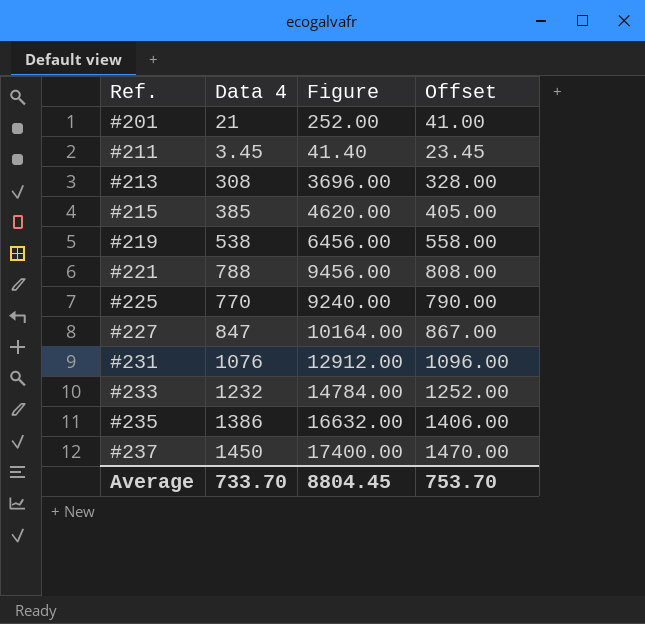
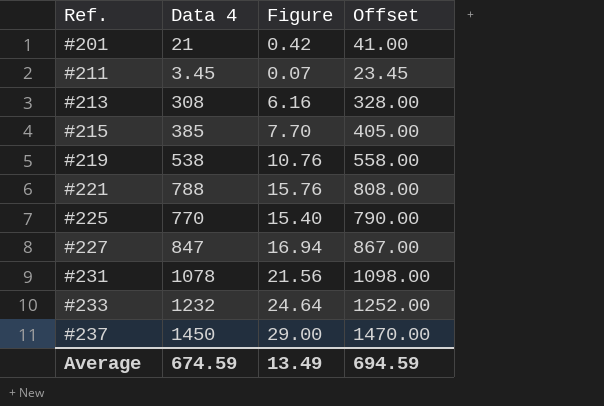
column Figure | formula: [Data 4] * 12 -> [Data 4] * 0.02
row #235: 1386 | 16632.00 | 1406.00 -> none
#231 | Data 4: 1076 -> 1078
#231 | Offset: 1096.00 -> 1098.00
Average | Data 4: 733.70 -> 674.59
Average | Figure: 8804.45 -> 13.49
Average | Offset: 753.70 -> 694.59

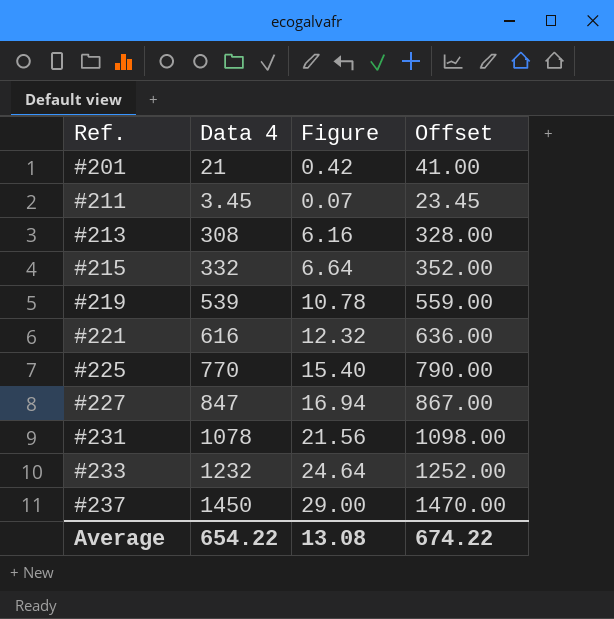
#215 | Data 4: 385 -> 332
#215 | Figure: 7.70 -> 6.64
#215 | Offset: 405.00 -> 352.00
#219 | Data 4: 538 -> 539
#219 | Figure: 10.76 -> 10.78
#219 | Offset: 558.00 -> 559.00
#221 | Data 4: 788 -> 616
#221 | Figure: 15.76 -> 12.32
#221 | Offset: 808.00 -> 636.00
Average | Data 4: 674.59 -> 654.22
Average | Figure: 13.49 -> 13.08
Average | Offset: 694.59 -> 674.22

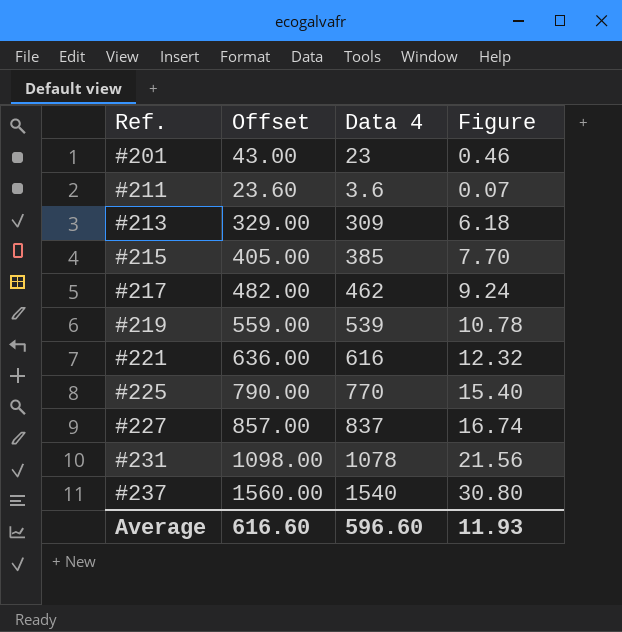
column Offset | position: 4 -> 2
row #233: 1232 | 24.64 | 1252.00 -> none
#201 | Offset: 41.00 -> 43.00
#201 | Data 4: 21 -> 23
#201 | Figure: 0.42 -> 0.46
#211 | Offset: 23.45 -> 23.60
#211 | Data 4: 3.45 -> 3.6
#213 | Offset: 328.00 -> 329.00
#213 | Data 4: 308 -> 309
#213 | Figure: 6.16 -> 6.18
#215 | Offset: 352.00 -> 405.00
#215 | Data 4: 332 -> 385
#215 | Figure: 6.64 -> 7.70
row #217: none -> 482.00 | 462 | 9.24
#227 | Offset: 867.00 -> 857.00
#227 | Data 4: 847 -> 837
#227 | Figure: 16.94 -> 16.74
#237 | Offset: 1470.00 -> 1560.00
#237 | Data 4: 1450 -> 1540
#237 | Figure: 29.00 -> 30.80
Average | Offset: 674.22 -> 616.60
Average | Data 4: 654.22 -> 596.60
Average | Figure: 13.08 -> 11.93

